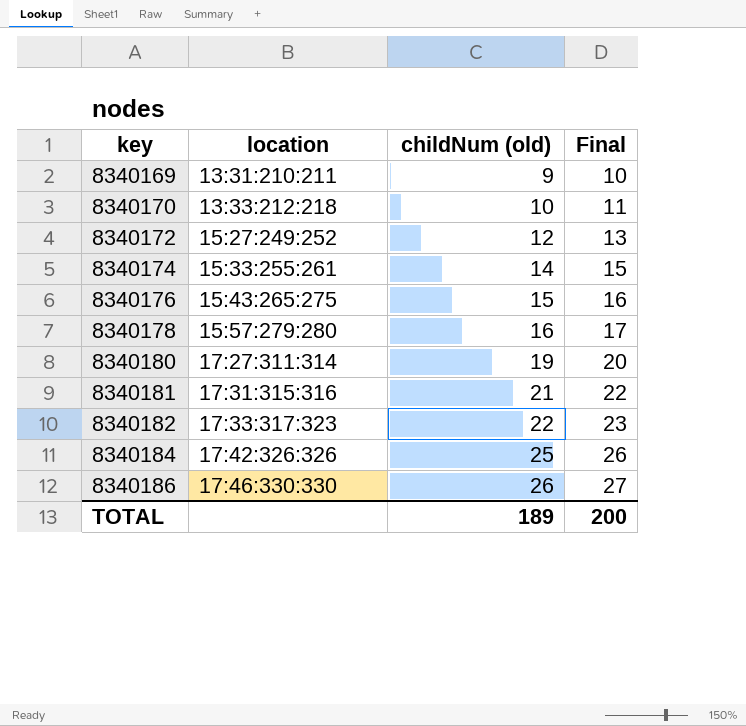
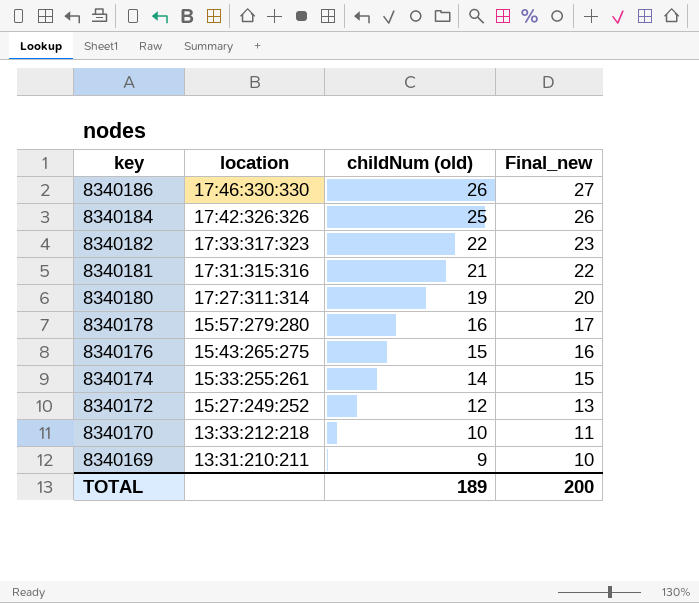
row order: key ascending -> key descending
column name: Final -> Final_new

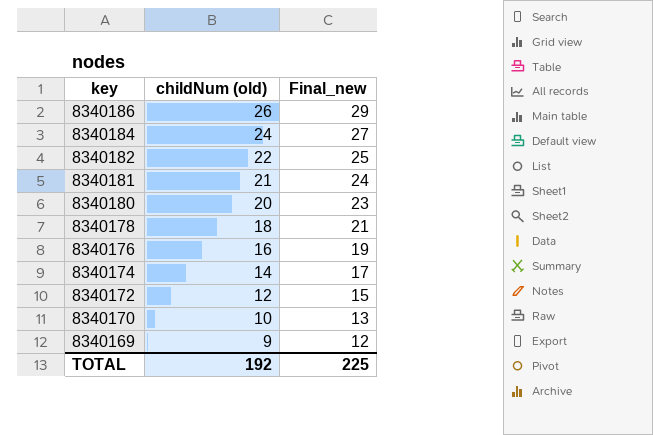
column location | position: 2 -> none
column Final_new | formula: [childNum (old)] + 1 -> [childNum (old)] + 3
8340184 | childNum (old): 25 -> 24
8340180 | childNum (old): 19 -> 20
8340178 | childNum (old): 16 -> 18
8340176 | childNum (old): 15 -> 16
TOTAL | childNum (old): 189 -> 192
TOTAL | Final_new: 200 -> 225

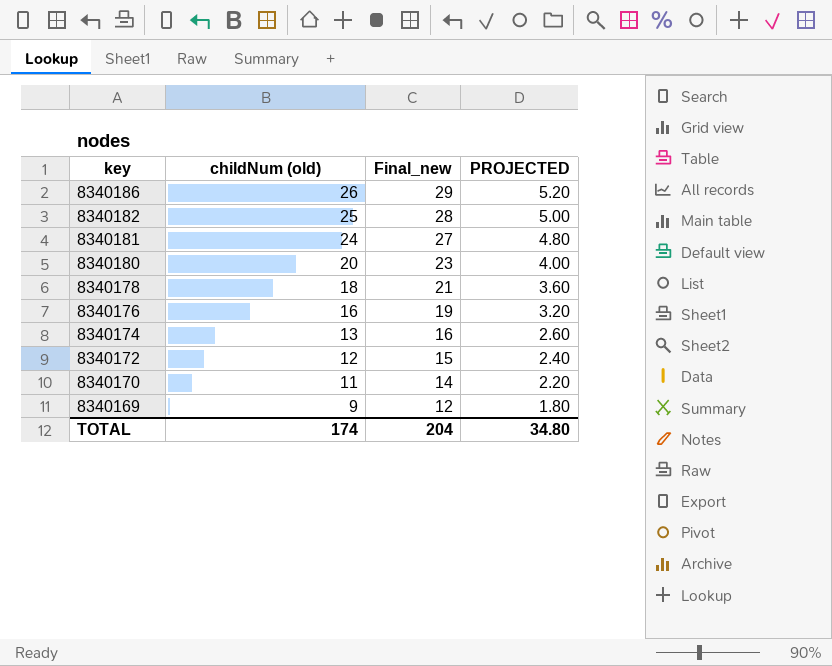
column PROJECTED | formula: none -> [childNum (old)] * 0.2
row 8340184: 24 | 27 -> none
8340182 | childNum (old): 22 -> 25
8340182 | Final_new: 25 -> 28
8340181 | childNum (old): 21 -> 24
8340181 | Final_new: 24 -> 27
8340174 | childNum (old): 14 -> 13
8340174 | Final_new: 17 -> 16
8340170 | childNum (old): 10 -> 11
8340170 | Final_new: 13 -> 14
TOTAL | childNum (old): 192 -> 174
TOTAL | Final_new: 225 -> 204

